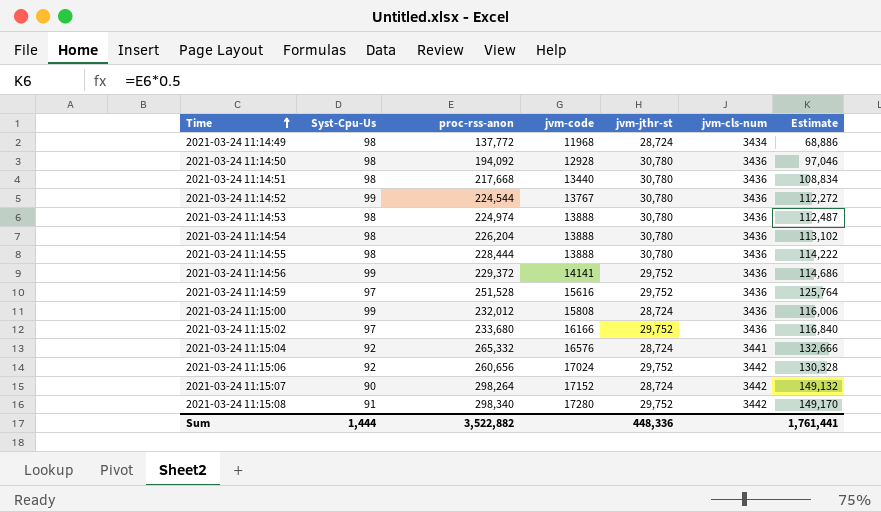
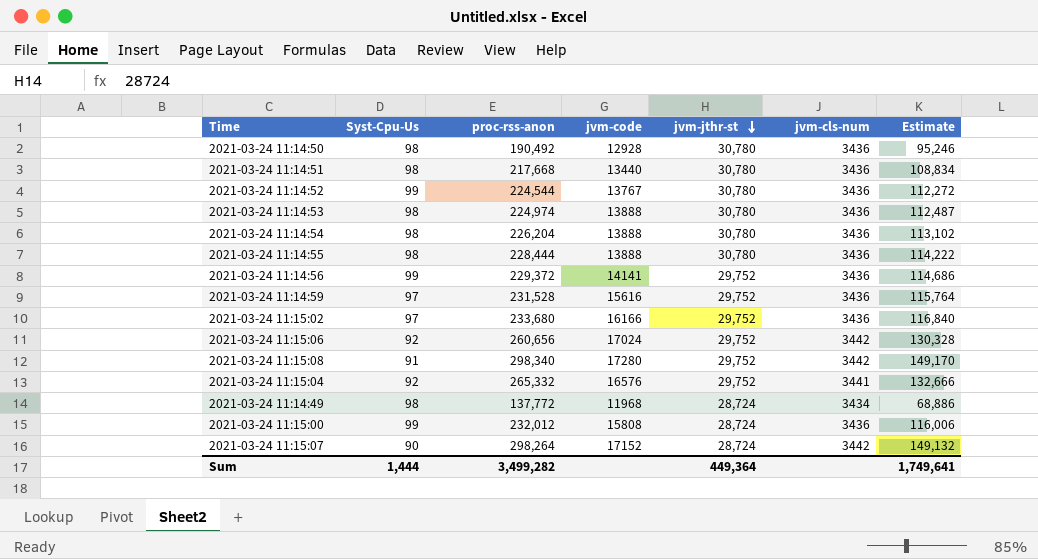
row order: Time ascending -> jvm-jthr-st descending
2021-03-24 11:14:50 | proc-rss-anon: 194,092 -> 190,492
2021-03-24 11:14:50 | Estimate: 97,046 -> 95,246
2021-03-24 11:14:59 | proc-rss-anon: 251,528 -> 231,528
2021-03-24 11:14:59 | Estimate: 125,764 -> 115,764
2021-03-24 11:15:04 | jvm-jthr-st: 28,724 -> 29,752
Sum | proc-rss-anon: 3,522,882 -> 3,499,282
Sum | jvm-jthr-st: 448,336 -> 449,364
Sum | Estimate: 1,761,441 -> 1,749,641

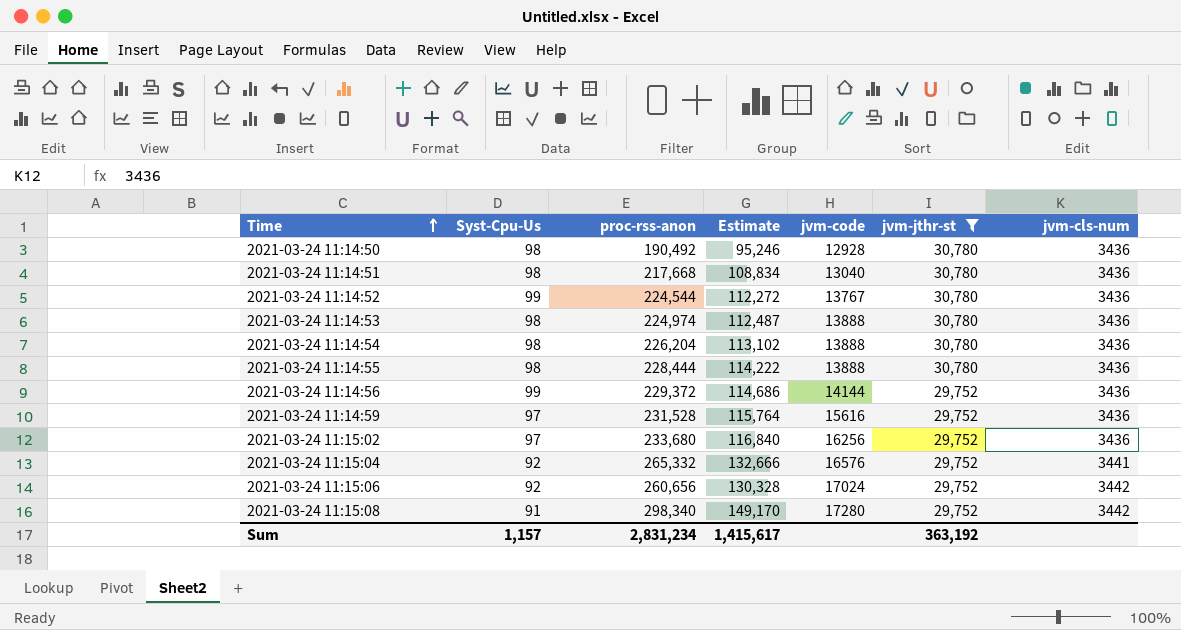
filter: none -> jvm-jthr-st != 28,724
row order: jvm-jthr-st descending -> Time ascending
column Estimate | position: 7 -> 4
2021-03-24 11:14:51 | jvm-code: 13440 -> 13040
2021-03-24 11:14:56 | jvm-code: 14141 -> 14144
2021-03-24 11:15:02 | jvm-code: 16166 -> 16256
Sum | Syst-Cpu-Us: 1,444 -> 1,157
Sum | proc-rss-anon: 3,499,282 -> 2,831,234
Sum | Estimate: 1,749,641 -> 1,415,617
Sum | jvm-jthr-st: 449,364 -> 363,192

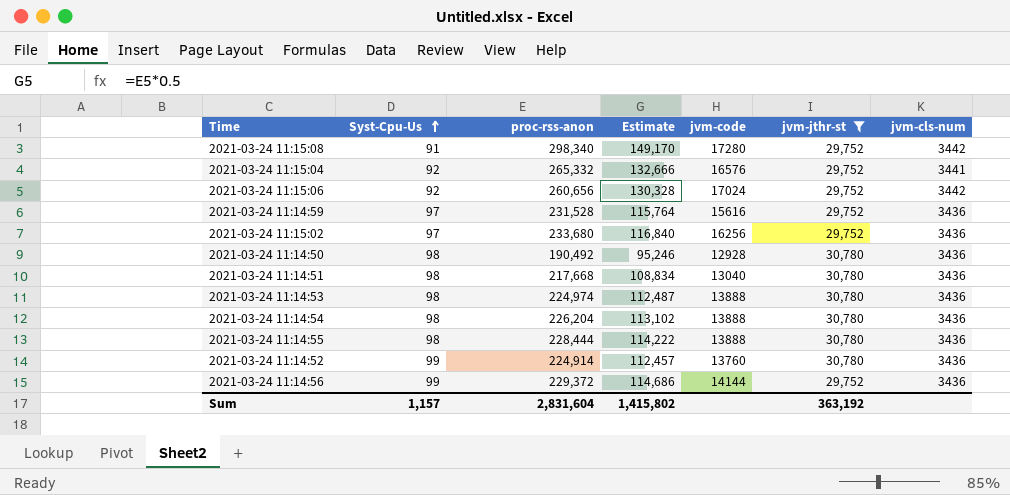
row order: Time ascending -> Syst-Cpu-Us ascending
2021-03-24 11:14:52 | proc-rss-anon: 224,544 -> 224,914
2021-03-24 11:14:52 | Estimate: 112,272 -> 112,457
2021-03-24 11:14:52 | jvm-code: 13767 -> 13760
Sum | proc-rss-anon: 2,831,234 -> 2,831,604
Sum | Estimate: 1,415,617 -> 1,415,802

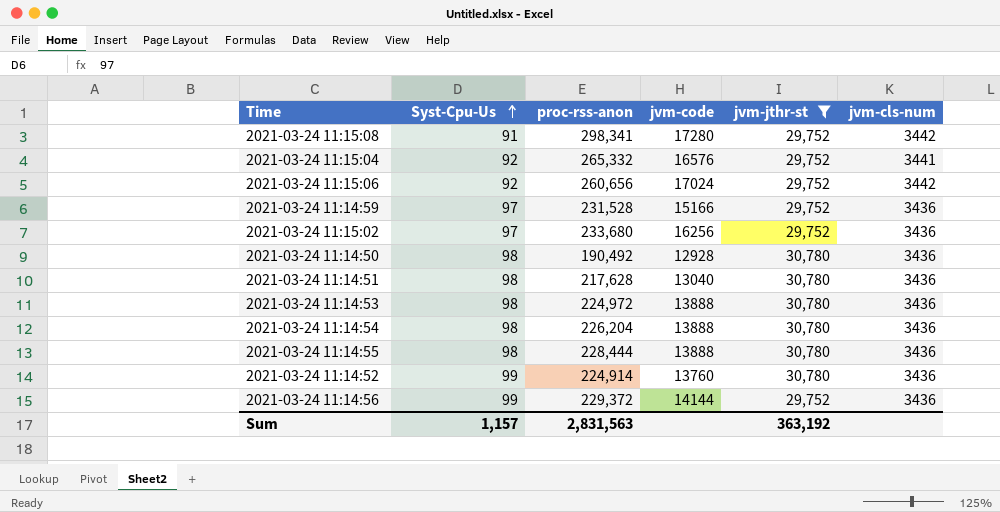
column Estimate | formula: [proc-rss-anon] * 0.5 -> none
2021-03-24 11:15:08 | proc-rss-anon: 298,340 -> 298,341
2021-03-24 11:14:59 | jvm-code: 15616 -> 15166
2021-03-24 11:14:51 | proc-rss-anon: 217,668 -> 217,628
2021-03-24 11:14:53 | proc-rss-anon: 224,974 -> 224,972
Sum | proc-rss-anon: 2,831,604 -> 2,831,563

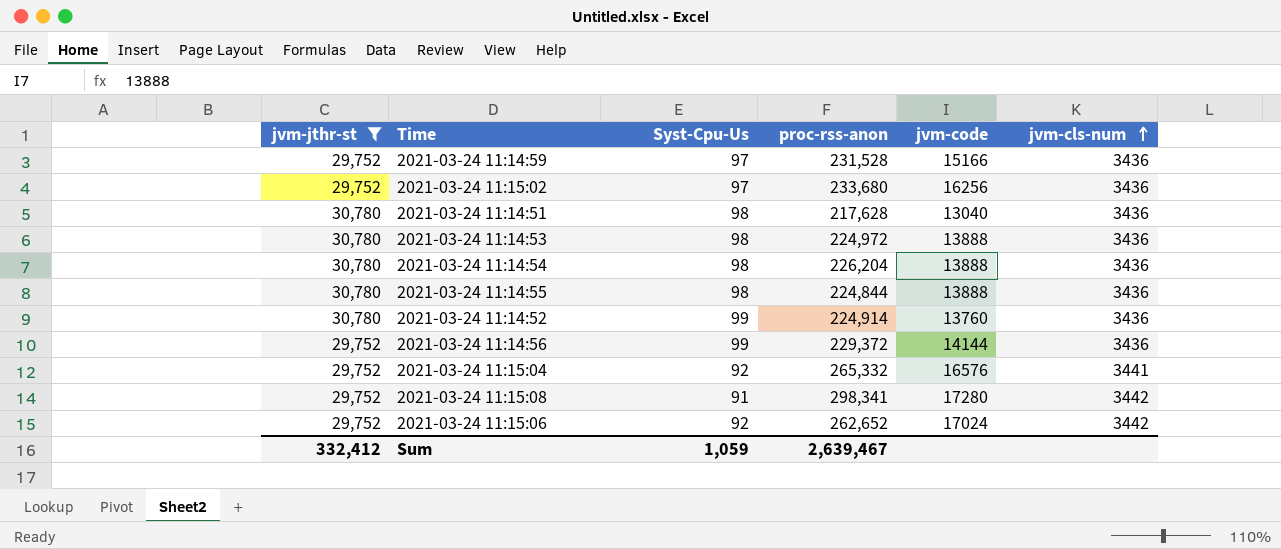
row order: Syst-Cpu-Us ascending -> jvm-cls-num ascending
column jvm-jthr-st | position: 5 -> 1
row 2021-03-24 11:14:50: 98 | 190,492 | 12928 | 30,780 | 3436 -> none
2021-03-24 11:14:55 | proc-rss-anon: 228,444 -> 224,844
2021-03-24 11:15:06 | proc-rss-anon: 260,656 -> 262,652
Sum | jvm-jthr-st: 363,192 -> 332,412
Sum | Syst-Cpu-Us: 1,157 -> 1,059
Sum | proc-rss-anon: 2,831,563 -> 2,639,467

